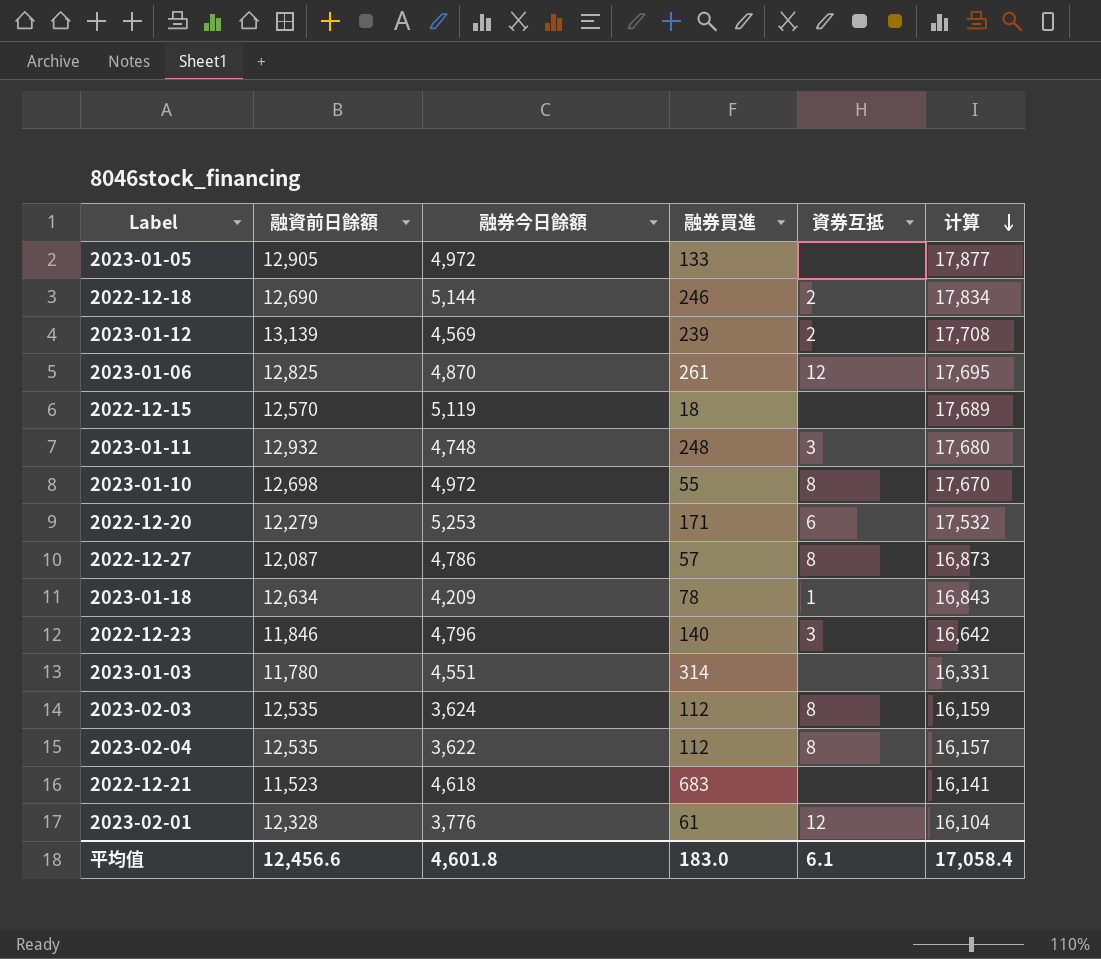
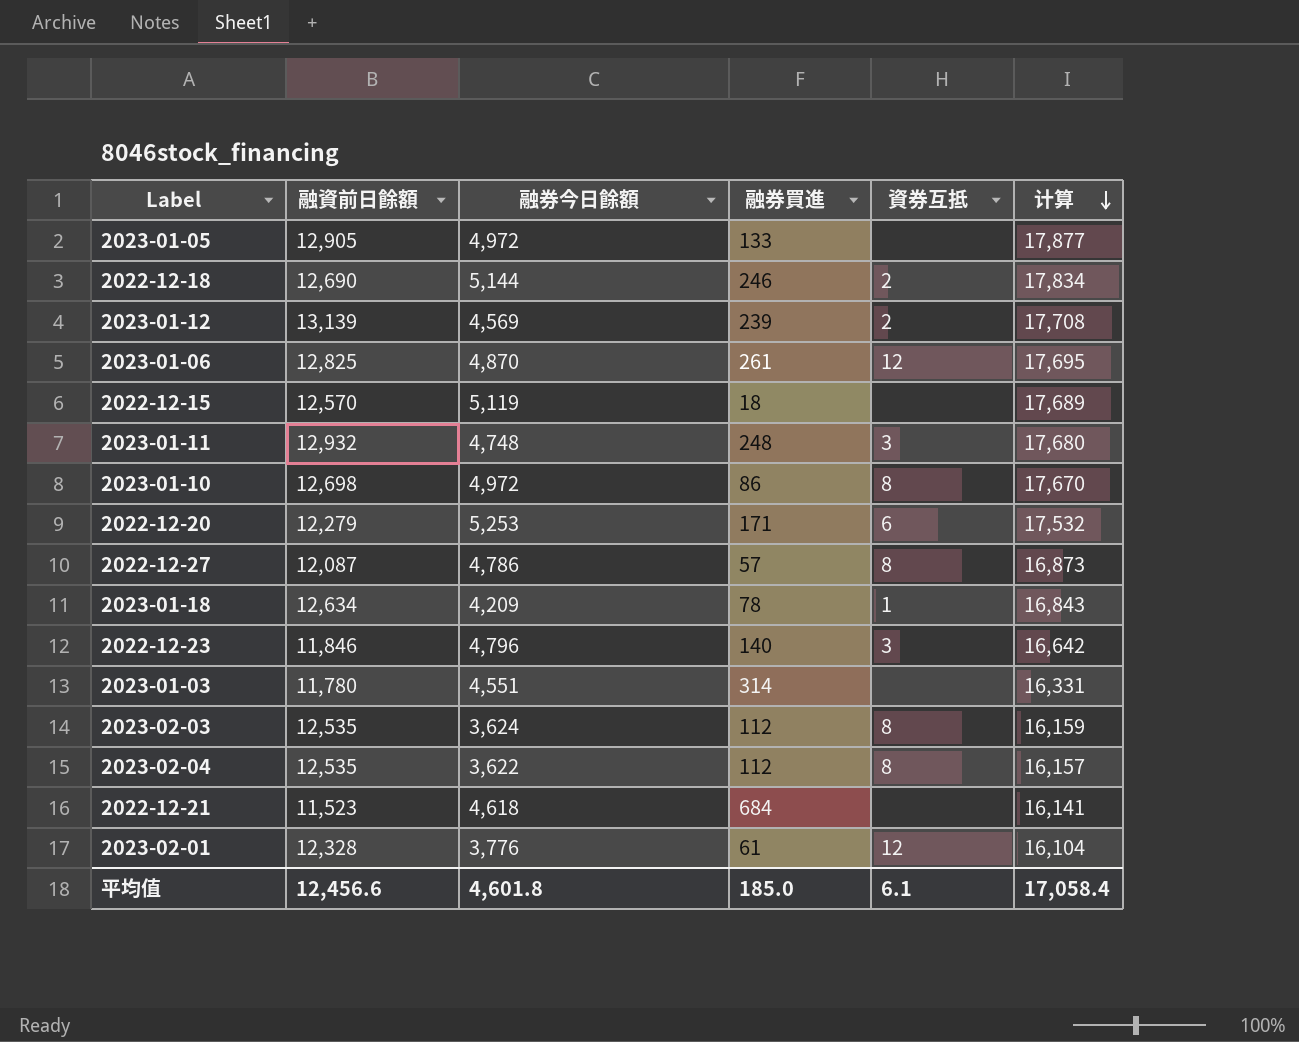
2023-01-10 | 融券買進: 55 -> 86
2022-12-21 | 融券買進: 683 -> 684
平均值 | 融券買進: 183.0 -> 185.0

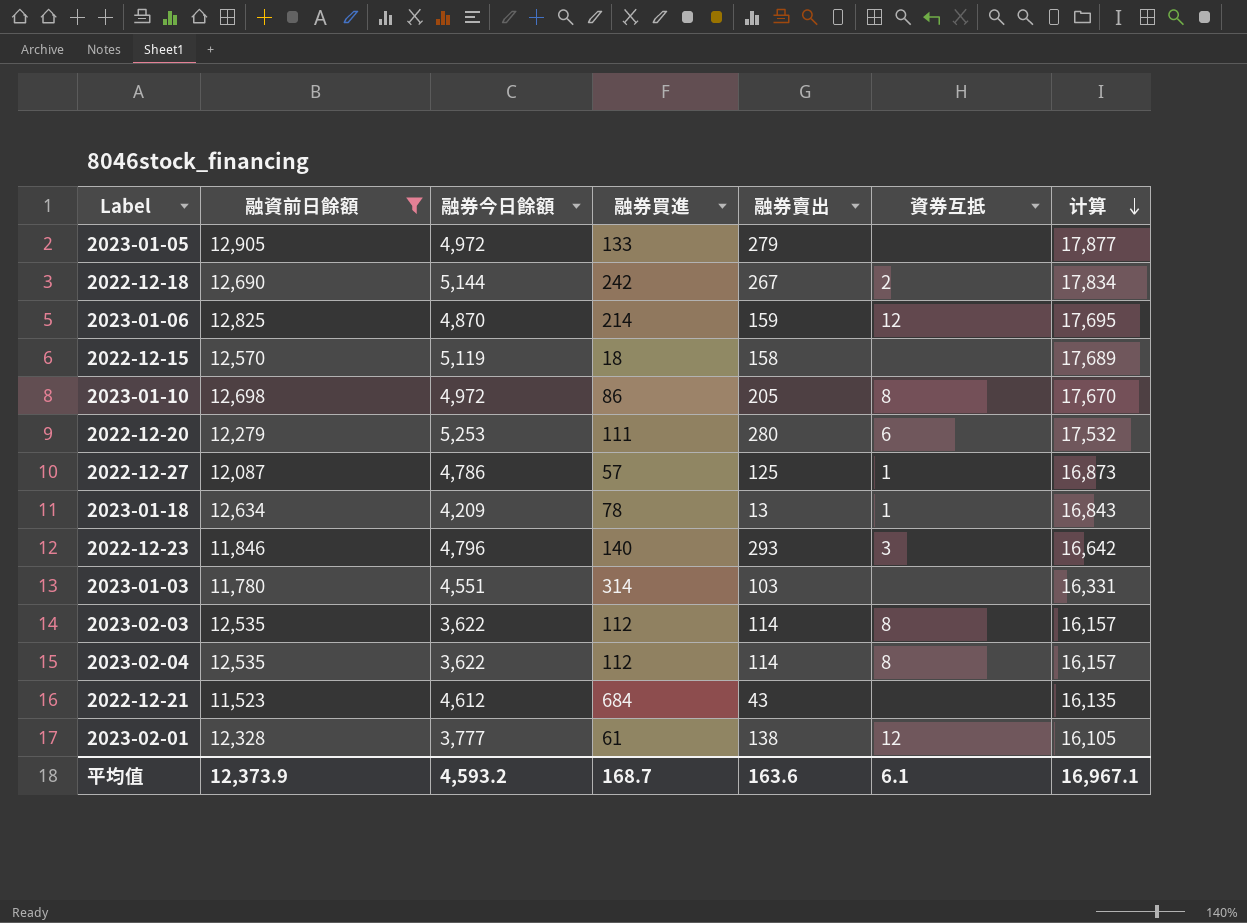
filter: none -> 融資前日餘額 <= 12,905
column 融券賣出 | position: none -> 5
2022-12-18 | 融券買進: 246 -> 242
2023-01-06 | 融券買進: 261 -> 214
2022-12-20 | 融券買進: 171 -> 111
2022-12-27 | 資券互抵: 8 -> 1
2023-02-03 | 融券今日餘額: 3,624 -> 3,622
2023-02-03 | 计算: 16,159 -> 16,157
2022-12-21 | 融券今日餘額: 4,618 -> 4,612
2022-12-21 | 计算: 16,141 -> 16,135
2023-02-01 | 融券今日餘額: 3,776 -> 3,777
2023-02-01 | 计算: 16,104 -> 16,105
平均值 | 融資前日餘額: 12,456.6 -> 12,373.9
平均值 | 融券今日餘額: 4,601.8 -> 4,593.2
平均值 | 融券買進: 185.0 -> 168.7
平均值 | 计算: 17,058.4 -> 16,967.1

